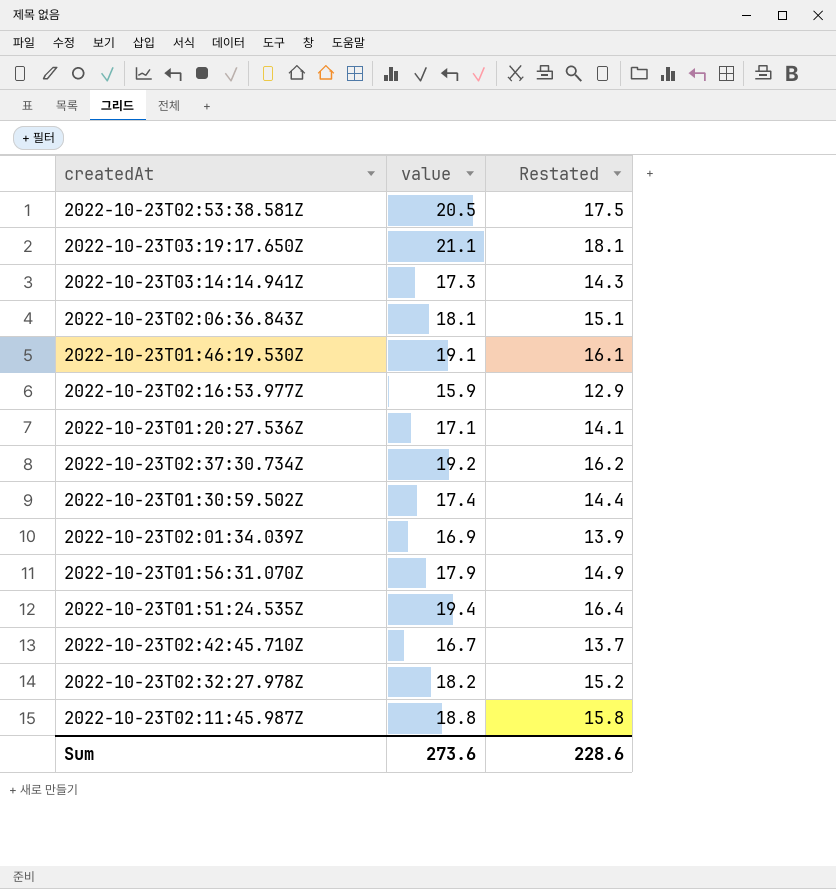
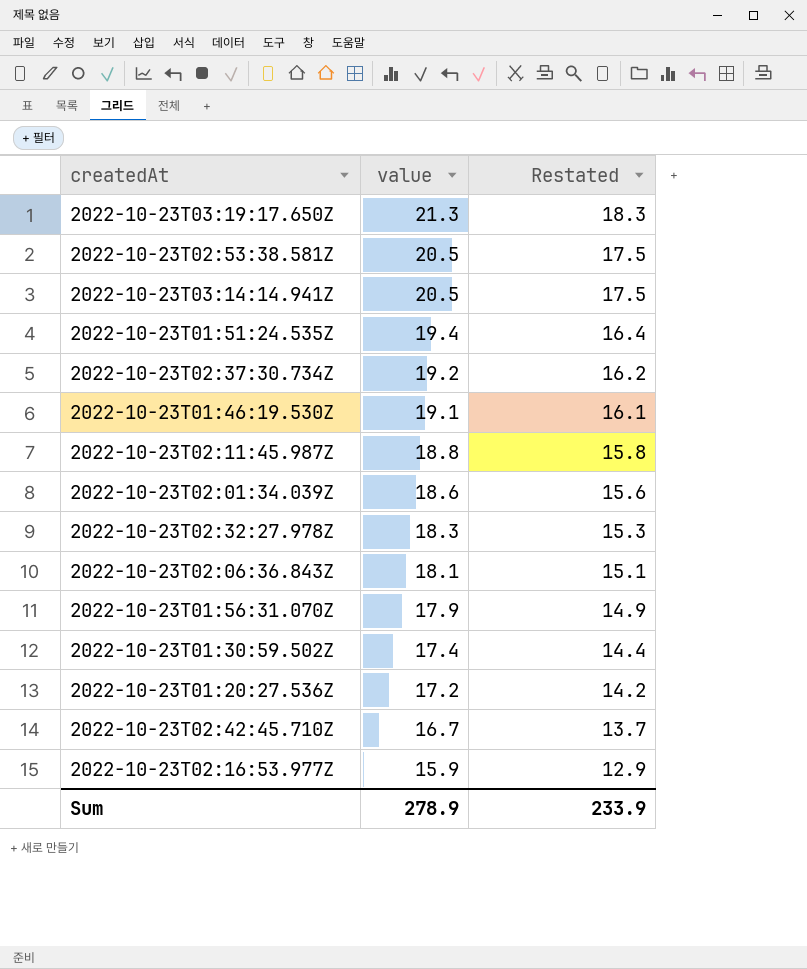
row order: none -> value descending
2022-10-23T03:19:17.650Z | value: 21.1 -> 21.3
2022-10-23T03:19:17.650Z | Restated: 18.1 -> 18.3
2022-10-23T03:14:14.941Z | value: 17.3 -> 20.5
2022-10-23T03:14:14.941Z | Restated: 14.3 -> 17.5
2022-10-23T02:01:34.039Z | value: 16.9 -> 18.6
2022-10-23T02:01:34.039Z | Restated: 13.9 -> 15.6
2022-10-23T02:32:27.978Z | value: 18.2 -> 18.3
2022-10-23T02:32:27.978Z | Restated: 15.2 -> 15.3
2022-10-23T01:20:27.536Z | value: 17.1 -> 17.2
2022-10-23T01:20:27.536Z | Restated: 14.1 -> 14.2
Sum | value: 273.6 -> 278.9
Sum | Restated: 228.6 -> 233.9

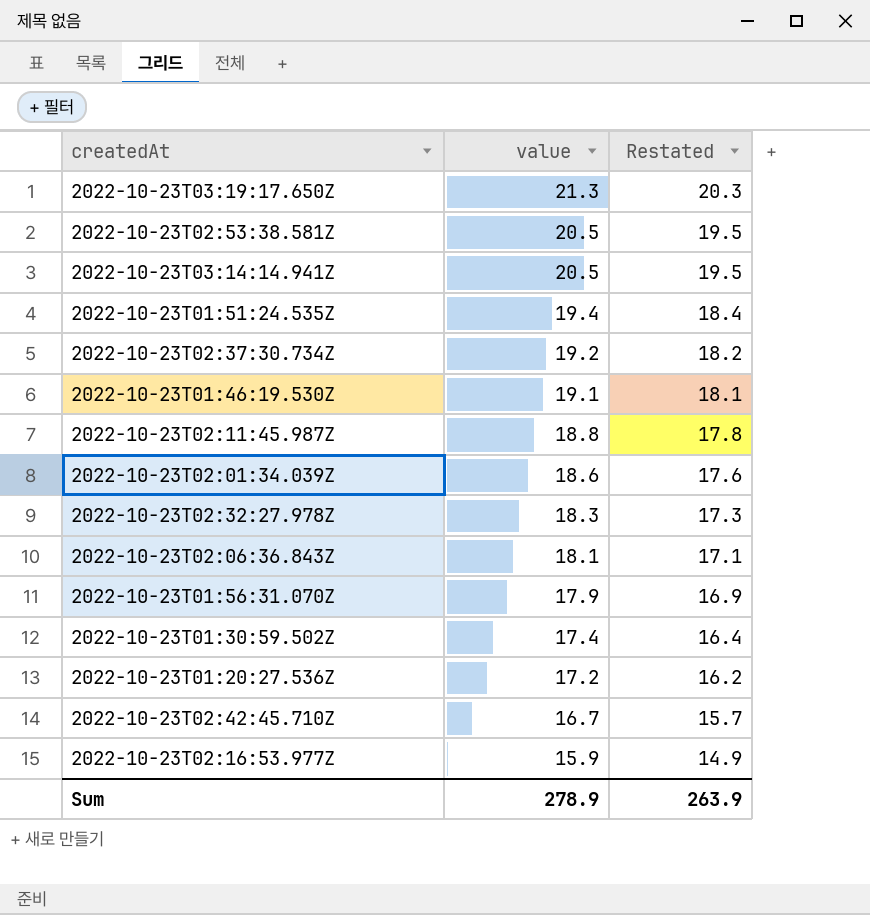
column Restated | formula: [value] - 3 -> [value] - 1
Sum | Restated: 233.9 -> 263.9

